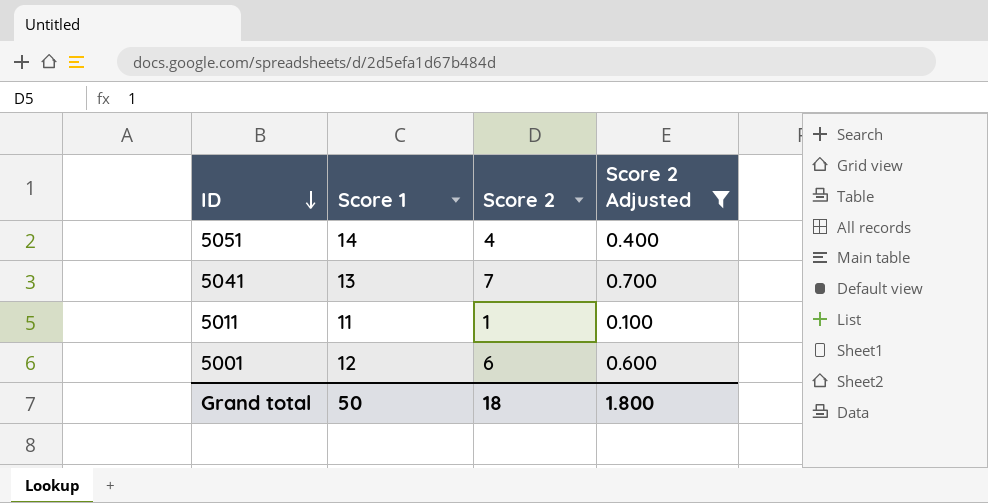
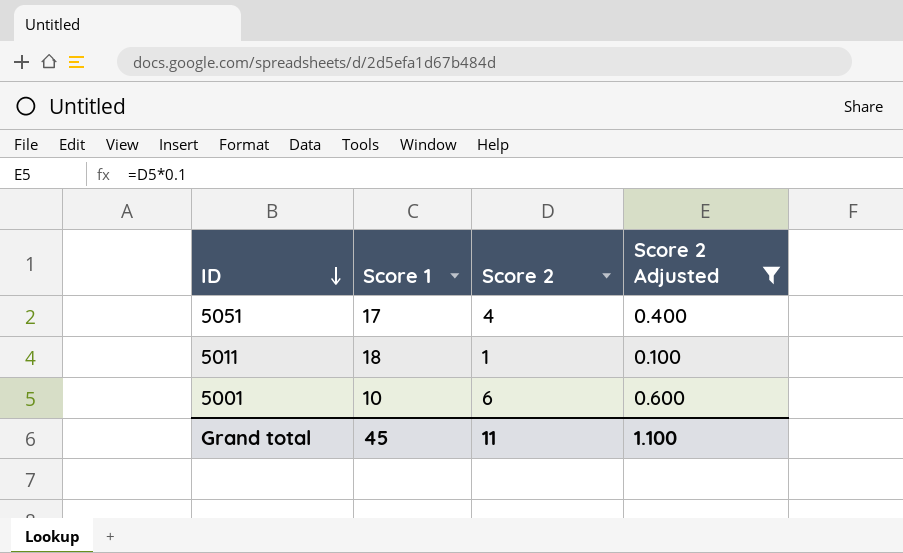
row 5041: 13 | 7 | 0.700 -> none
5051 | Score 1: 14 -> 17
5011 | Score 1: 11 -> 18
5001 | Score 1: 12 -> 10
Grand total | Score 1: 50 -> 45
Grand total | Score 2: 18 -> 11
Grand total | Score 2 Adjusted: 1.800 -> 1.100

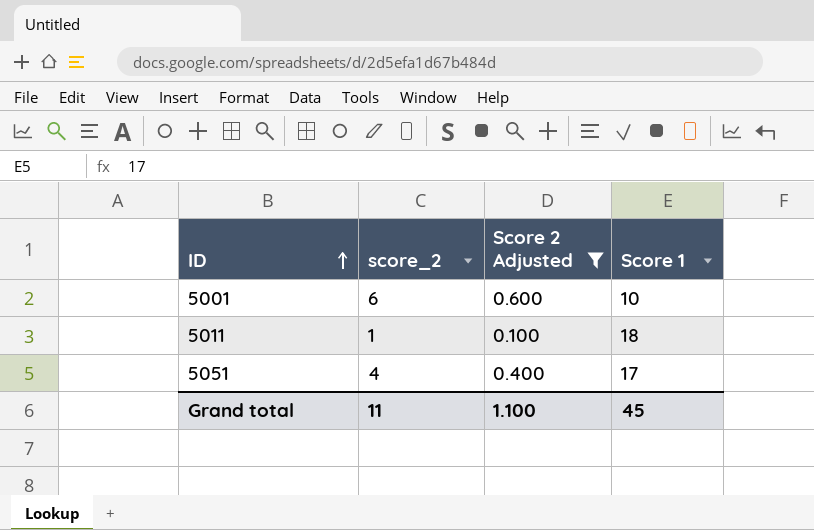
row order: ID descending -> ID ascending
column name: Score 2 -> score_2
column Score 1 | position: 2 -> 4

